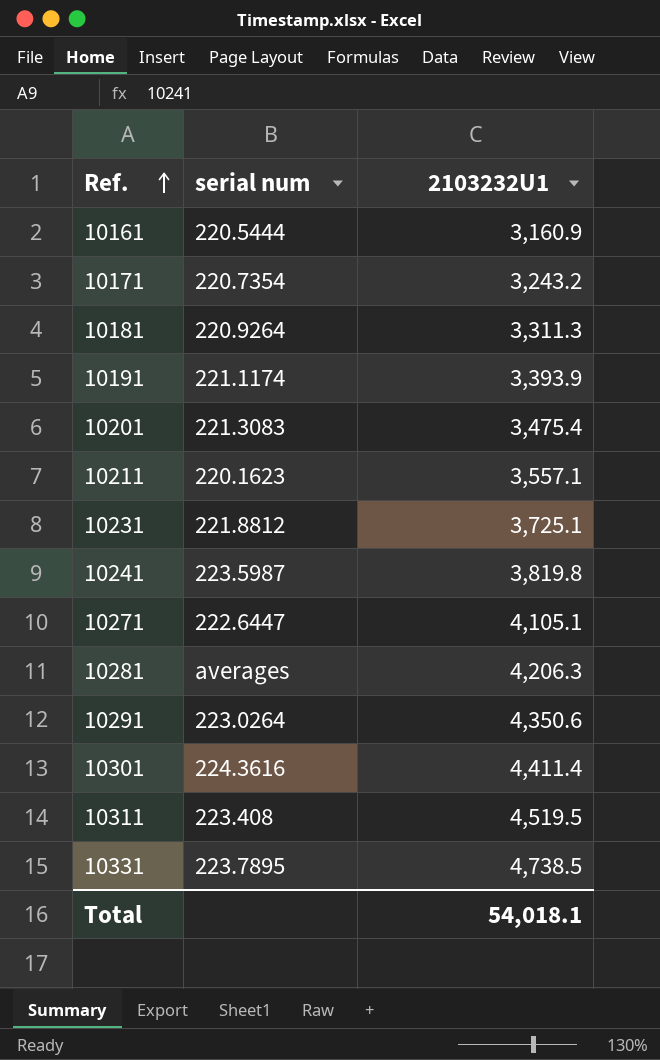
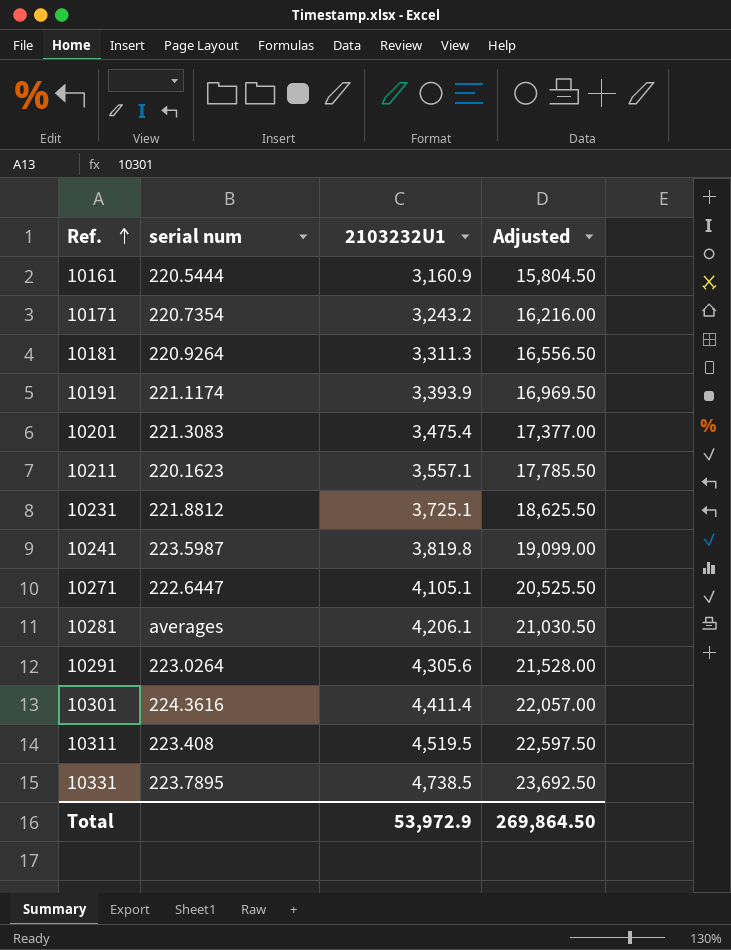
column Adjusted | formula: none -> [2103232U1] * 5
10281 | 2103232U1: 4,206.3 -> 4,206.1
10291 | 2103232U1: 4,350.6 -> 4,305.6
Total | 2103232U1: 54,018.1 -> 53,972.9

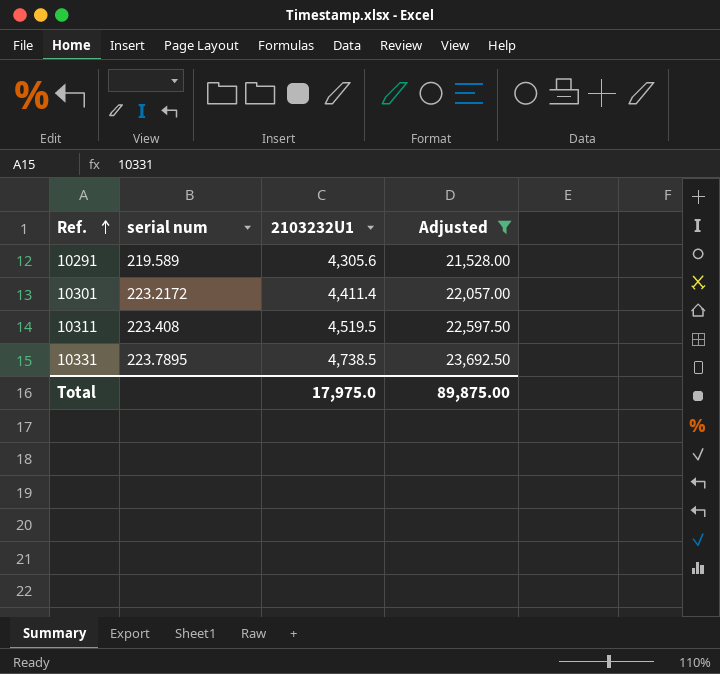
filter: none -> Adjusted >= 21,528.00
10291 | serial num: 223.0264 -> 219.589
10301 | serial num: 224.3616 -> 223.2172
Total | 2103232U1: 53,972.9 -> 17,975.0
Total | Adjusted: 269,864.50 -> 89,875.00

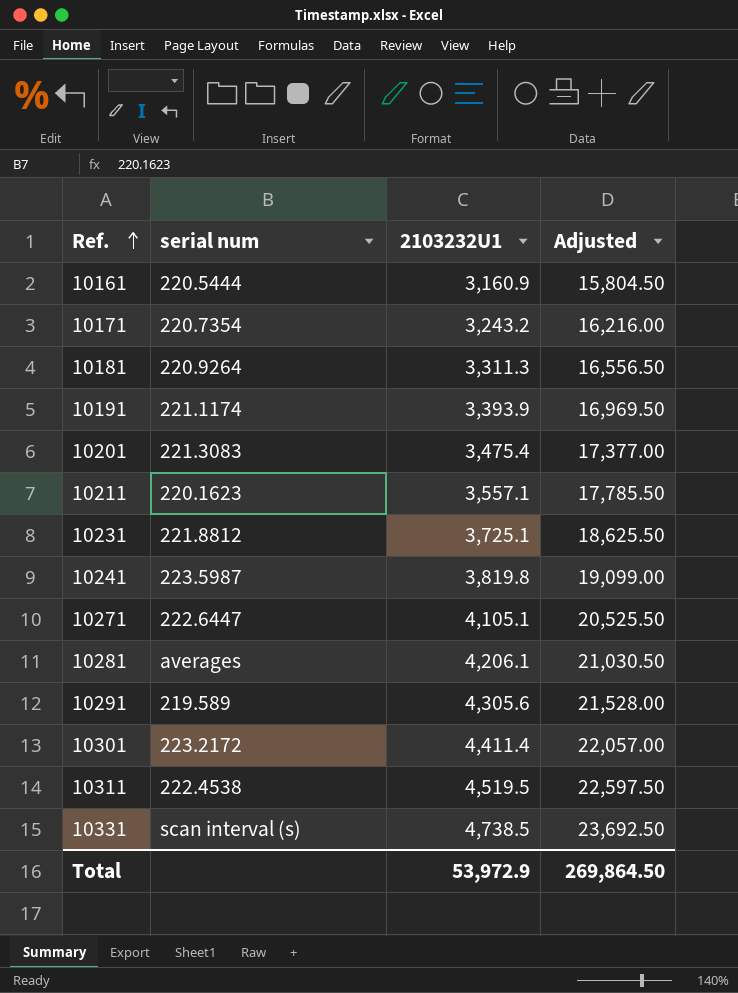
filter: Adjusted >= 21,528.00 -> none
10311 | serial num: 223.408 -> 222.4538
10331 | serial num: 223.7895 -> scan interval (s)
Total | 2103232U1: 17,975.0 -> 53,972.9
Total | Adjusted: 89,875.00 -> 269,864.50

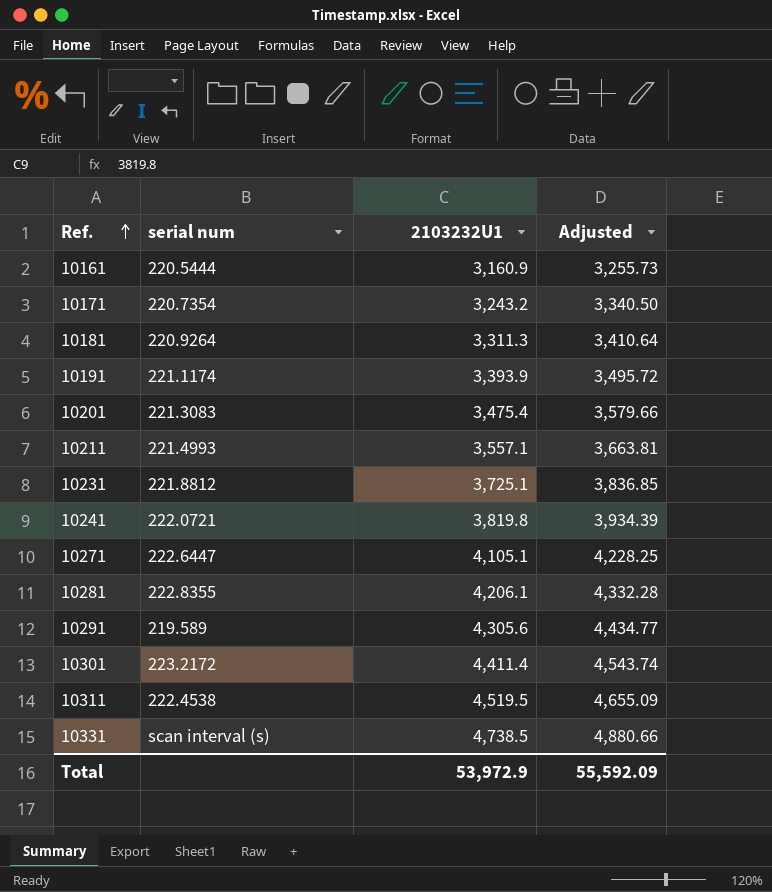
column Adjusted | formula: [2103232U1] * 5 -> [2103232U1] * 1.03
10211 | serial num: 220.1623 -> 221.4993
10241 | serial num: 223.5987 -> 222.0721
10281 | serial num: averages -> 222.8355
Total | Adjusted: 269,864.50 -> 55,592.09

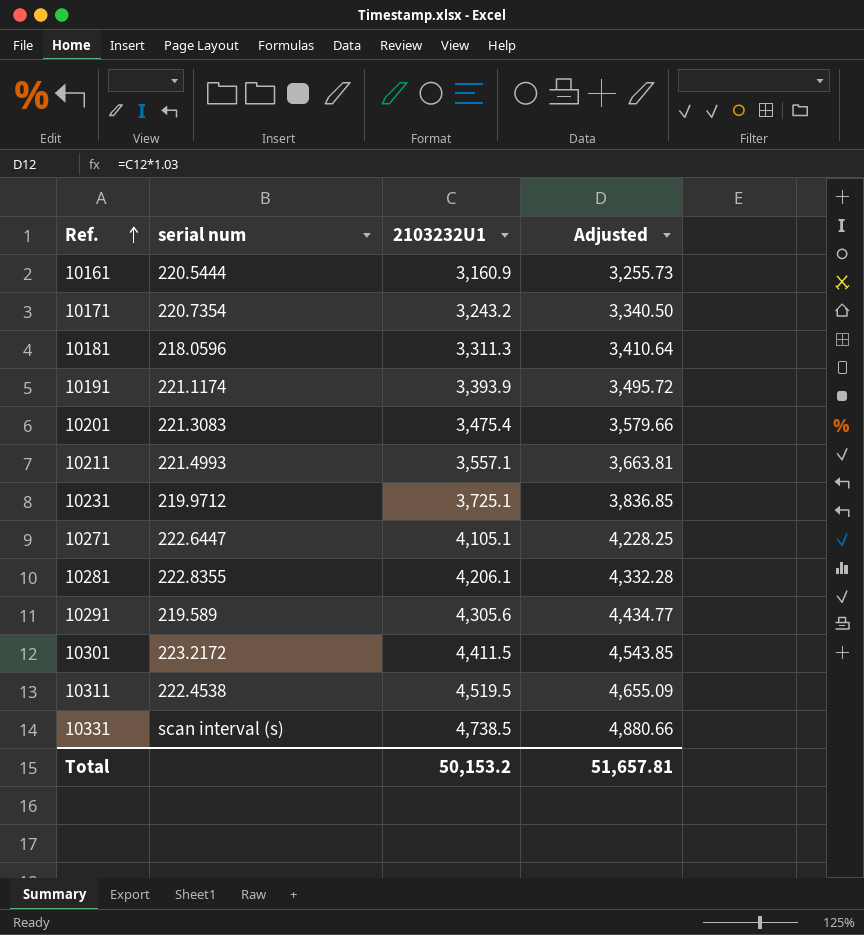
row 10241: 222.0721 | 3,819.8 | 3,934.39 -> none
10181 | serial num: 220.9264 -> 218.0596
10231 | serial num: 221.8812 -> 219.9712
10301 | 2103232U1: 4,411.4 -> 4,411.5
10301 | Adjusted: 4,543.74 -> 4,543.85
Total | 2103232U1: 53,972.9 -> 50,153.2
Total | Adjusted: 55,592.09 -> 51,657.81

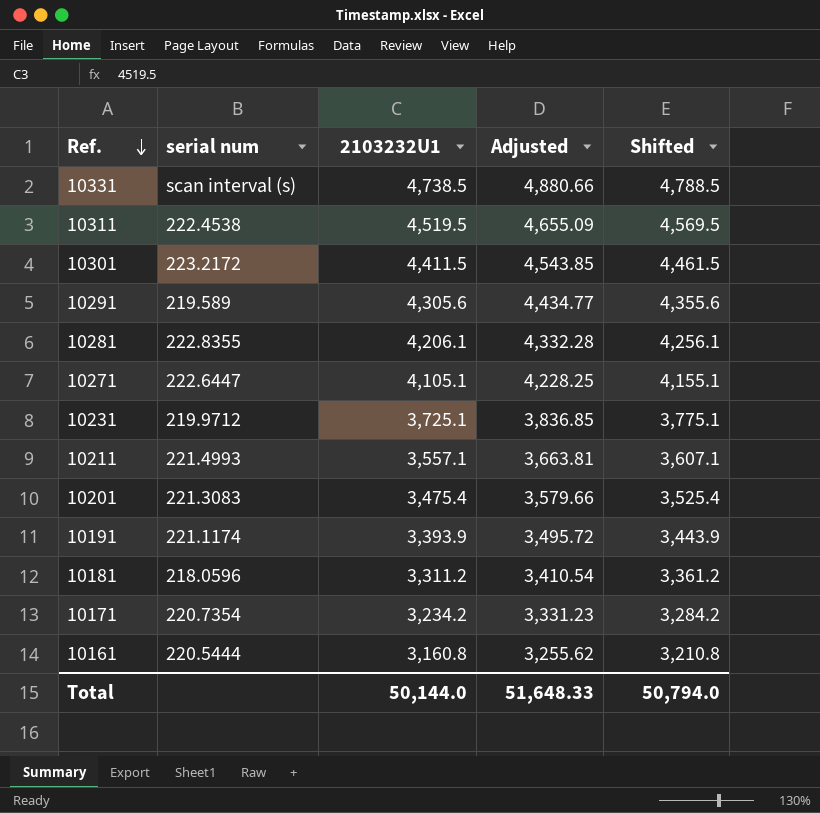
row order: Ref. ascending -> Ref. descending
column Shifted | formula: none -> [2103232U1] + 50
10181 | 2103232U1: 3,311.3 -> 3,311.2
10181 | Adjusted: 3,410.64 -> 3,410.54
10171 | 2103232U1: 3,243.2 -> 3,234.2
10171 | Adjusted: 3,340.50 -> 3,331.23
10161 | 2103232U1: 3,160.9 -> 3,160.8
10161 | Adjusted: 3,255.73 -> 3,255.62
Total | 2103232U1: 50,153.2 -> 50,144.0
Total | Adjusted: 51,657.81 -> 51,648.33

